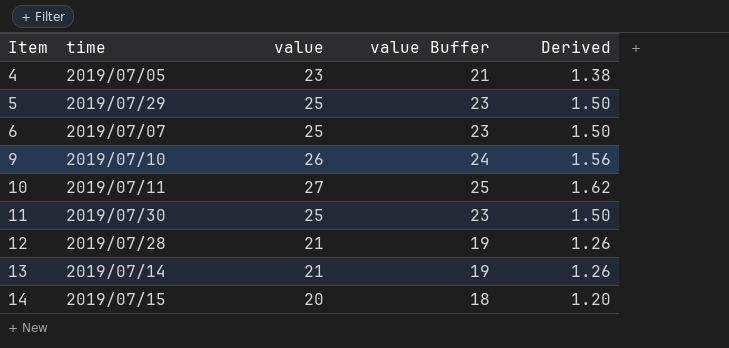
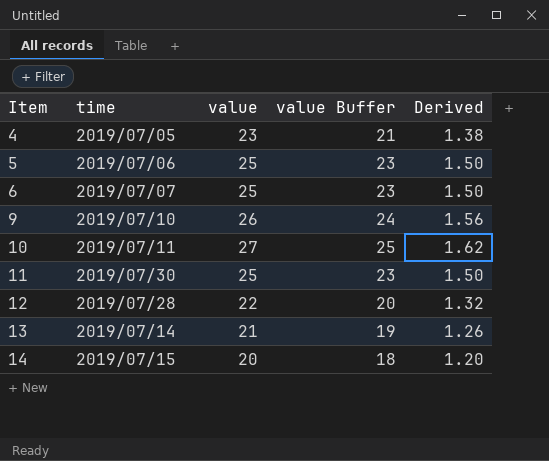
5 | time: 2019/07/29 -> 2019/07/06
12 | value: 21 -> 22
12 | value Buffer: 19 -> 20
12 | Derived: 1.26 -> 1.32

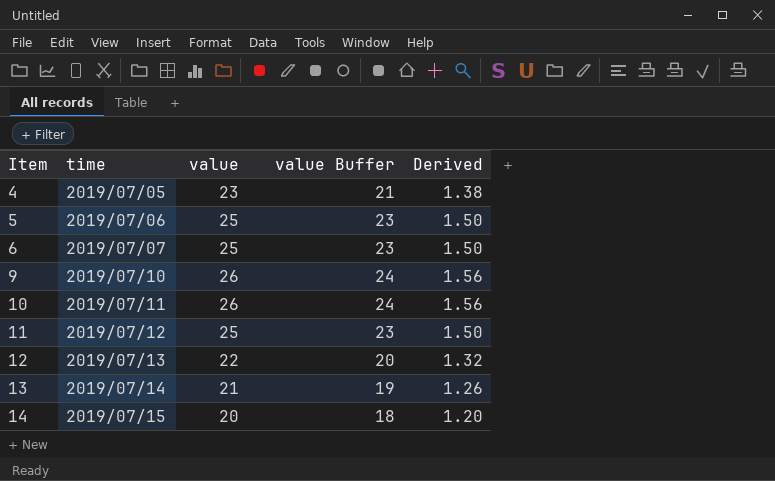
10 | value: 27 -> 26
10 | value Buffer: 25 -> 24
10 | Derived: 1.62 -> 1.56
11 | time: 2019/07/30 -> 2019/07/12
12 | time: 2019/07/28 -> 2019/07/13

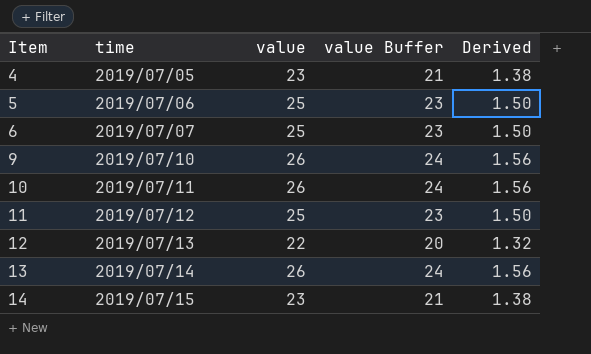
13 | value: 21 -> 26
13 | value Buffer: 19 -> 24
13 | Derived: 1.26 -> 1.56
14 | value: 20 -> 23
14 | value Buffer: 18 -> 21
14 | Derived: 1.20 -> 1.38

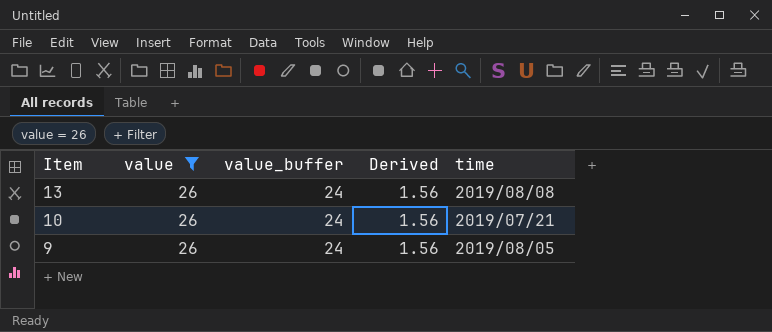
filter: none -> value = 26
row order: Item ascending -> Item descending
column name: value Buffer -> value_buffer
column time | position: 2 -> 5
13 | time: 2019/07/14 -> 2019/08/08
10 | time: 2019/07/11 -> 2019/07/21
9 | time: 2019/07/10 -> 2019/08/05

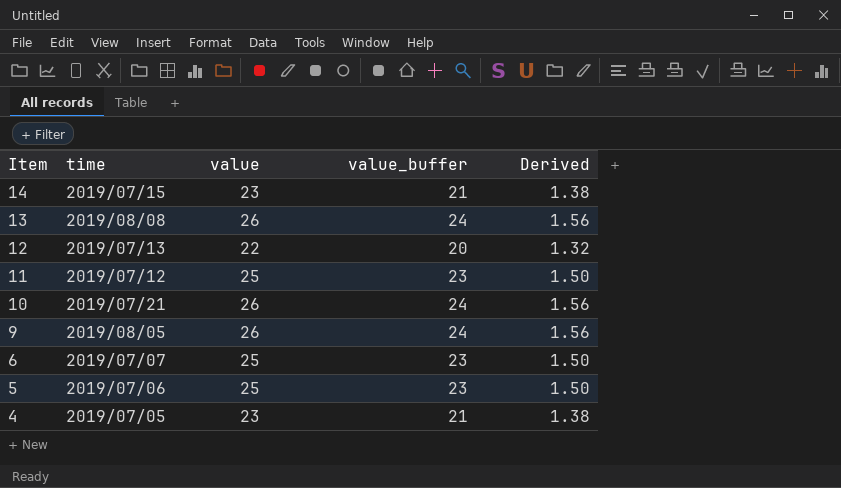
filter: value = 26 -> none
column time | position: 5 -> 2

